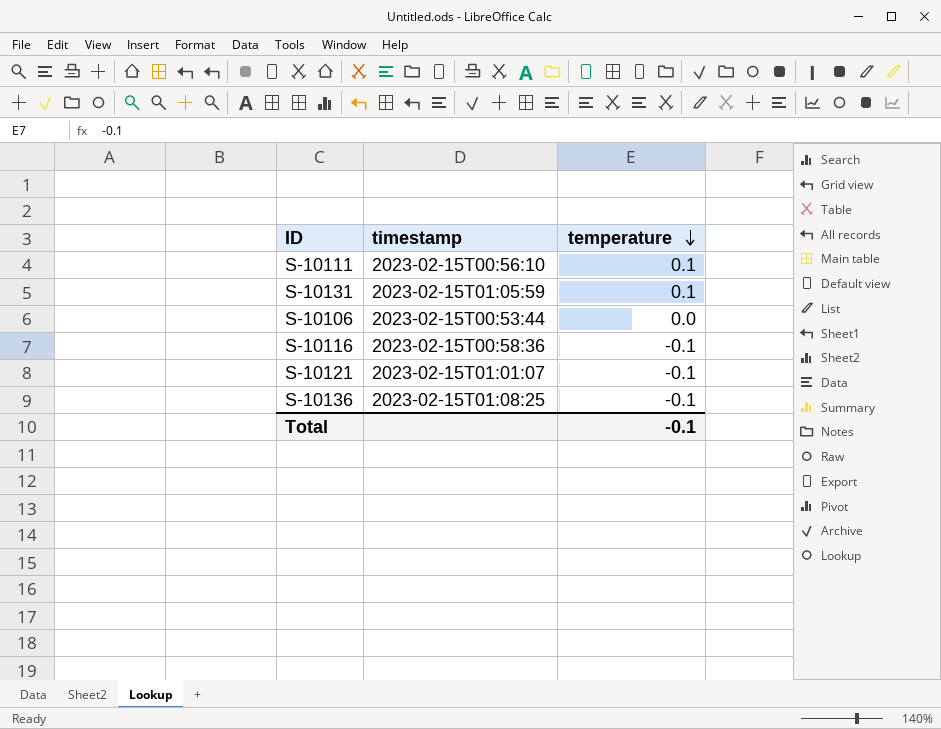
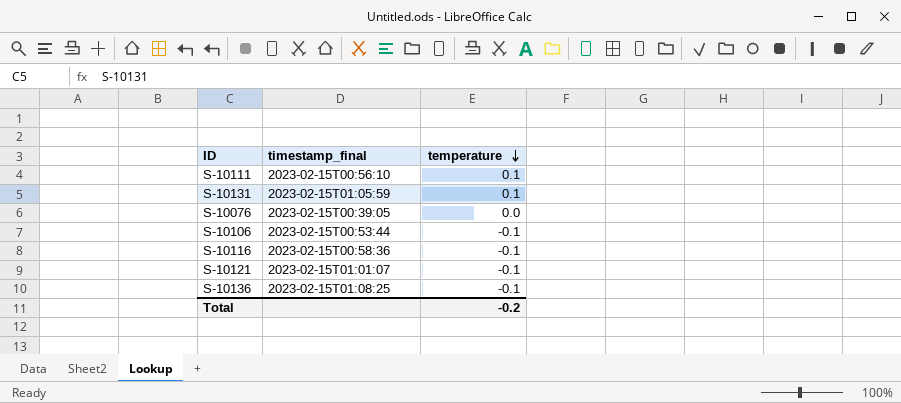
column name: timestamp -> timestamp_final
row S-10076: none -> 2023-02-15T00:39:05 | 0.0
S-10106 | temperature: 0.0 -> -0.1
Total | temperature: -0.1 -> -0.2

